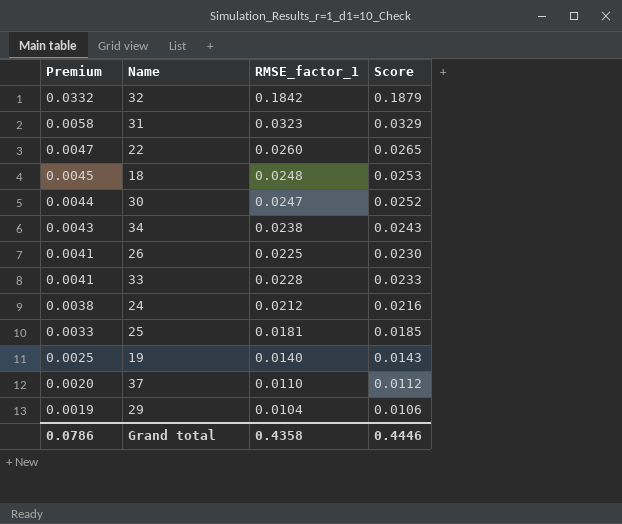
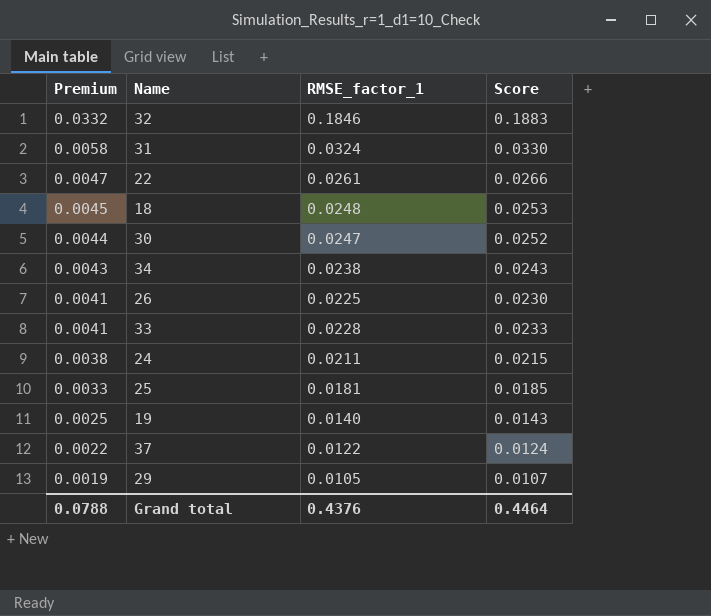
32 | RMSE_factor_1: 0.1842 -> 0.1846
32 | Score: 0.1879 -> 0.1883
31 | RMSE_factor_1: 0.0323 -> 0.0324
31 | Score: 0.0329 -> 0.0330
22 | RMSE_factor_1: 0.0260 -> 0.0261
22 | Score: 0.0265 -> 0.0266
24 | RMSE_factor_1: 0.0212 -> 0.0211
24 | Score: 0.0216 -> 0.0215
37 | Premium: 0.0020 -> 0.0022
37 | RMSE_factor_1: 0.0110 -> 0.0122
37 | Score: 0.0112 -> 0.0124
29 | RMSE_factor_1: 0.0104 -> 0.0105
29 | Score: 0.0106 -> 0.0107
Grand total | Premium: 0.0786 -> 0.0788
Grand total | RMSE_factor_1: 0.4358 -> 0.4376
Grand total | Score: 0.4446 -> 0.4464

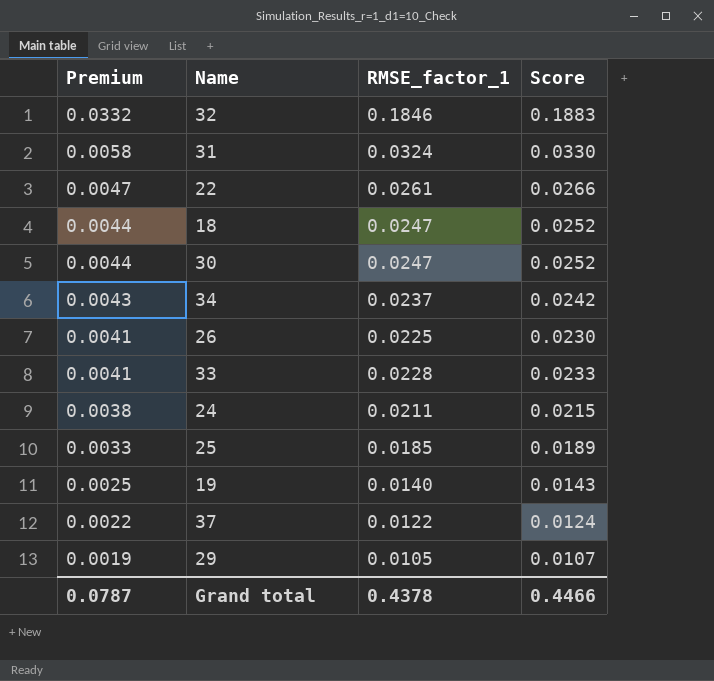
18 | Premium: 0.0045 -> 0.0044
18 | RMSE_factor_1: 0.0248 -> 0.0247
18 | Score: 0.0253 -> 0.0252
34 | RMSE_factor_1: 0.0238 -> 0.0237
34 | Score: 0.0243 -> 0.0242
25 | RMSE_factor_1: 0.0181 -> 0.0185
25 | Score: 0.0185 -> 0.0189
Grand total | Premium: 0.0788 -> 0.0787
Grand total | RMSE_factor_1: 0.4376 -> 0.4378
Grand total | Score: 0.4464 -> 0.4466

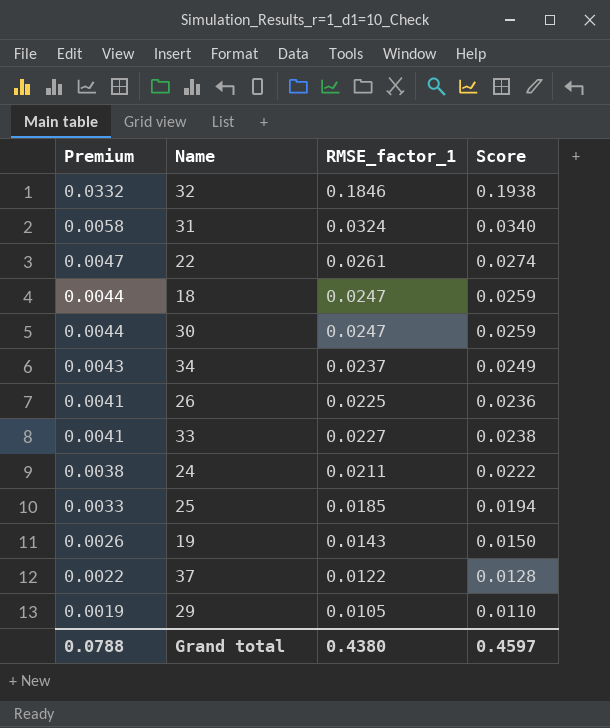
column Score | formula: [RMSE_factor_1] * 1.02 -> [RMSE_factor_1] * 1.05
33 | RMSE_factor_1: 0.0228 -> 0.0227
19 | Premium: 0.0025 -> 0.0026
19 | RMSE_factor_1: 0.0140 -> 0.0143
Grand total | Premium: 0.0787 -> 0.0788
Grand total | RMSE_factor_1: 0.4378 -> 0.4380
Grand total | Score: 0.4466 -> 0.4597

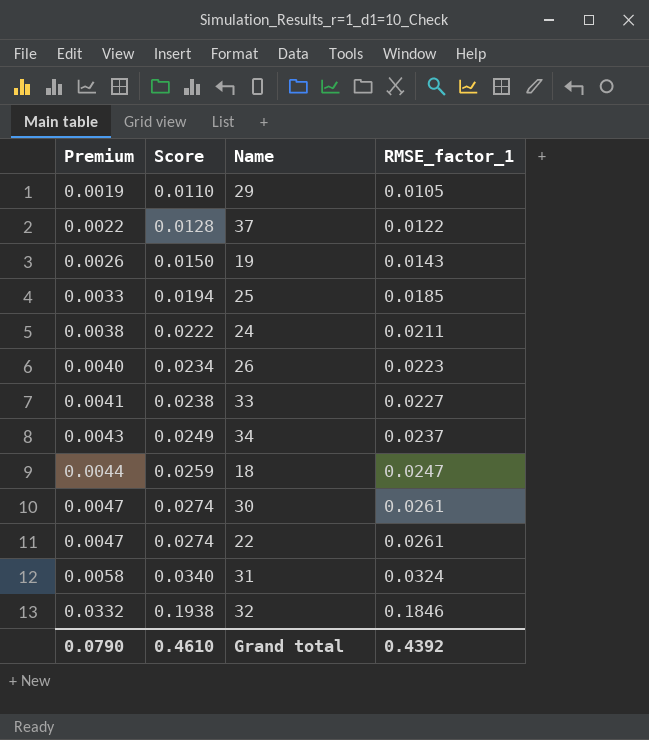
row order: Premium descending -> Premium ascending
column Score | position: 4 -> 2
26 | Premium: 0.0041 -> 0.0040
26 | Score: 0.0236 -> 0.0234
26 | RMSE_factor_1: 0.0225 -> 0.0223
30 | Premium: 0.0044 -> 0.0047
30 | Score: 0.0259 -> 0.0274
30 | RMSE_factor_1: 0.0247 -> 0.0261
Grand total | Premium: 0.0788 -> 0.0790
Grand total | Score: 0.4597 -> 0.4610
Grand total | RMSE_factor_1: 0.4380 -> 0.4392

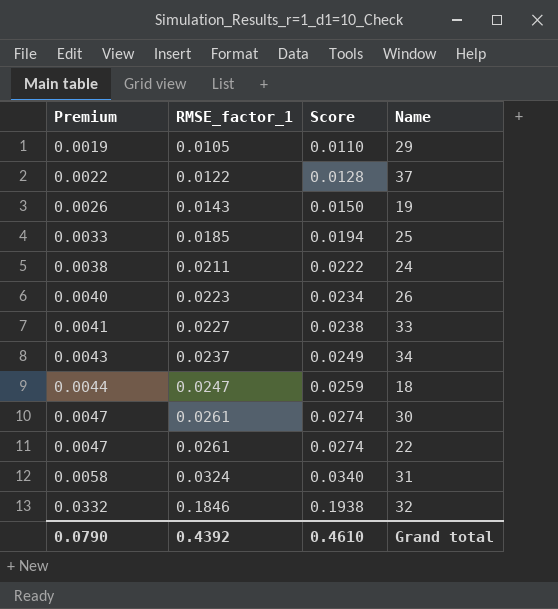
column RMSE_factor_1 | position: 4 -> 2

